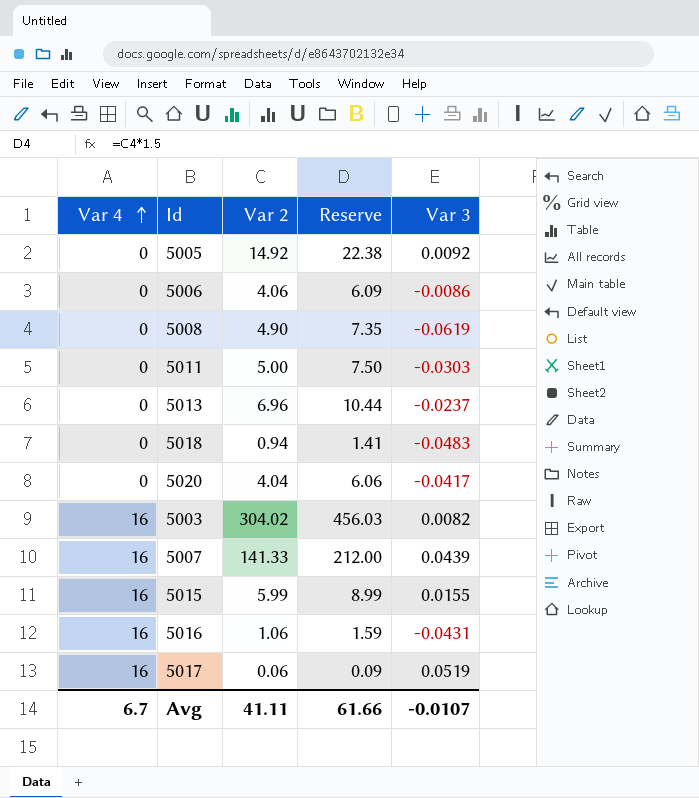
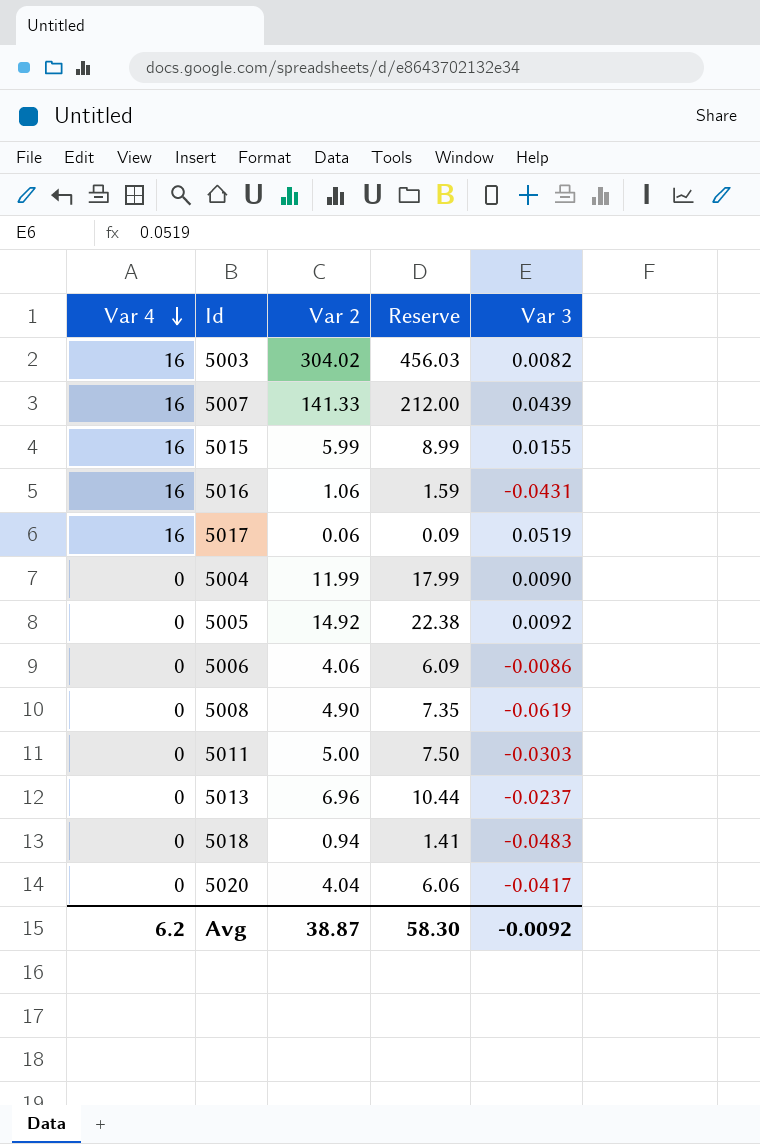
row order: Var 4 ascending -> Var 4 descending
row 5004: none -> 0 | 11.99 | 17.99 | 0.0090
Avg | Var 4: 6.7 -> 6.2
Avg | Var 2: 41.11 -> 38.87
Avg | Reserve: 61.66 -> 58.30
Avg | Var 3: -0.0107 -> -0.0092

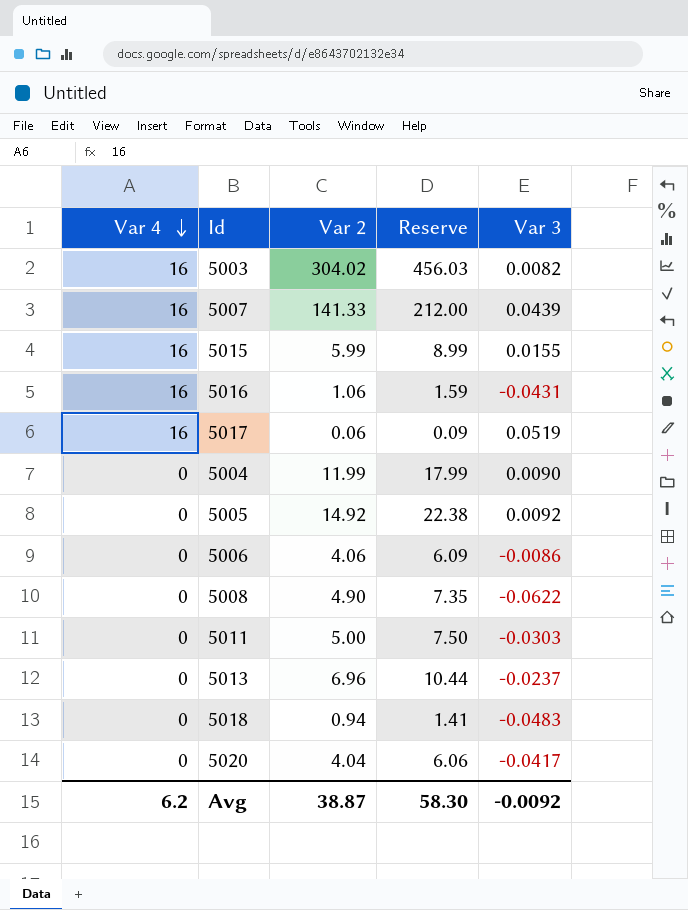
5008 | Var 3: -0.0619 -> -0.0622

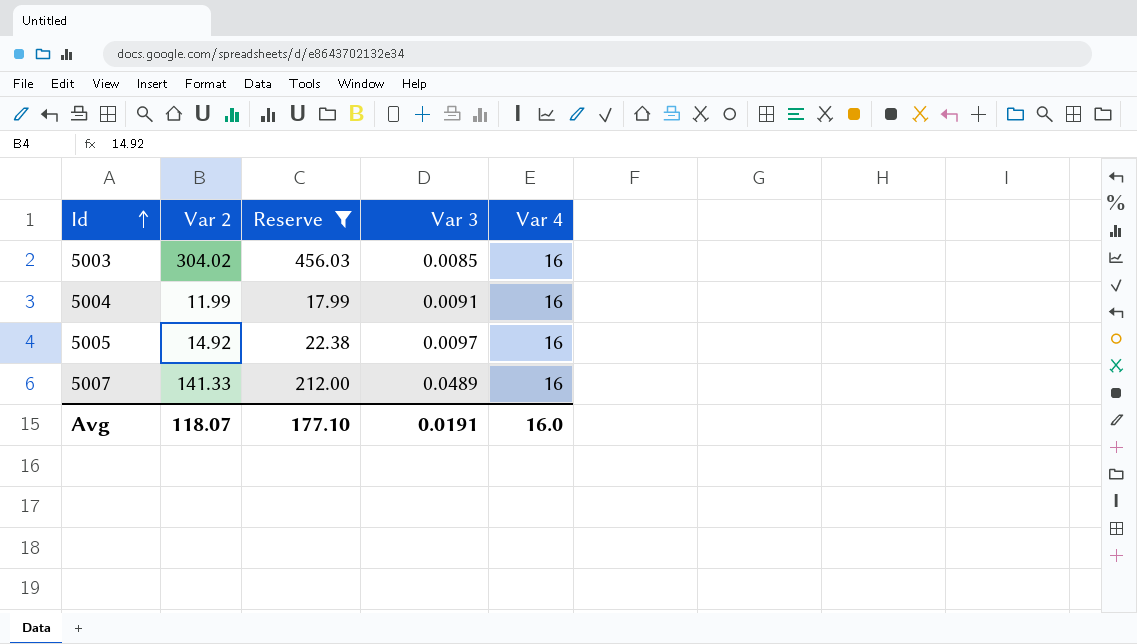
filter: none -> Reserve >= 17.99
row order: Var 4 descending -> Id ascending
column Var 4 | position: 1 -> 5
5003 | Var 3: 0.0082 -> 0.0085
5004 | Var 3: 0.0090 -> 0.0091
5004 | Var 4: 0 -> 16
5005 | Var 3: 0.0092 -> 0.0097
5005 | Var 4: 0 -> 16
5007 | Var 3: 0.0439 -> 0.0489
Avg | Var 2: 38.87 -> 118.07
Avg | Reserve: 58.30 -> 177.10
Avg | Var 3: -0.0092 -> 0.0191
Avg | Var 4: 6.2 -> 16.0

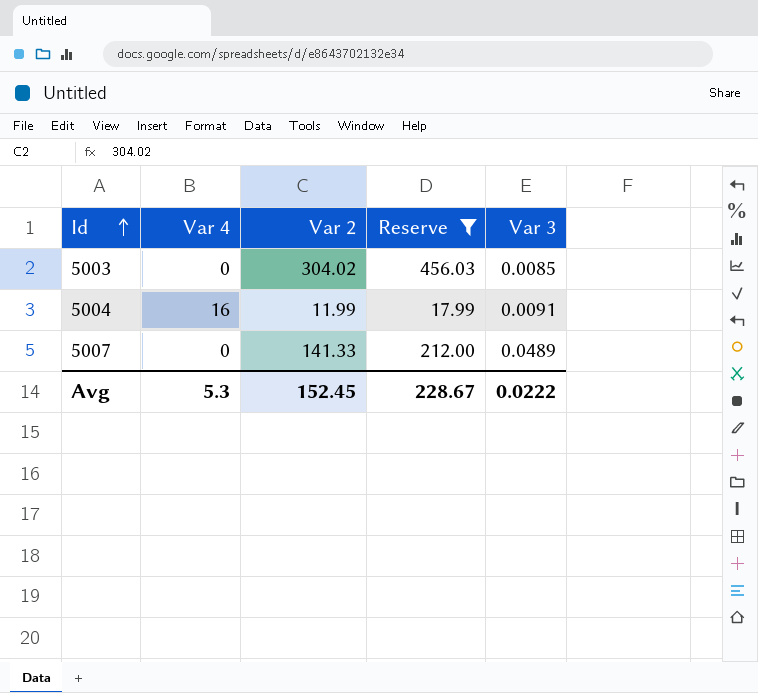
column Var 4 | position: 5 -> 2
row 5005: 14.92 | 22.38 | 0.0097 | 16 -> none
5003 | Var 4: 16 -> 0
5007 | Var 4: 16 -> 0
Avg | Var 4: 16.0 -> 5.3
Avg | Var 2: 118.07 -> 152.45
Avg | Reserve: 177.10 -> 228.67
Avg | Var 3: 0.0191 -> 0.0222

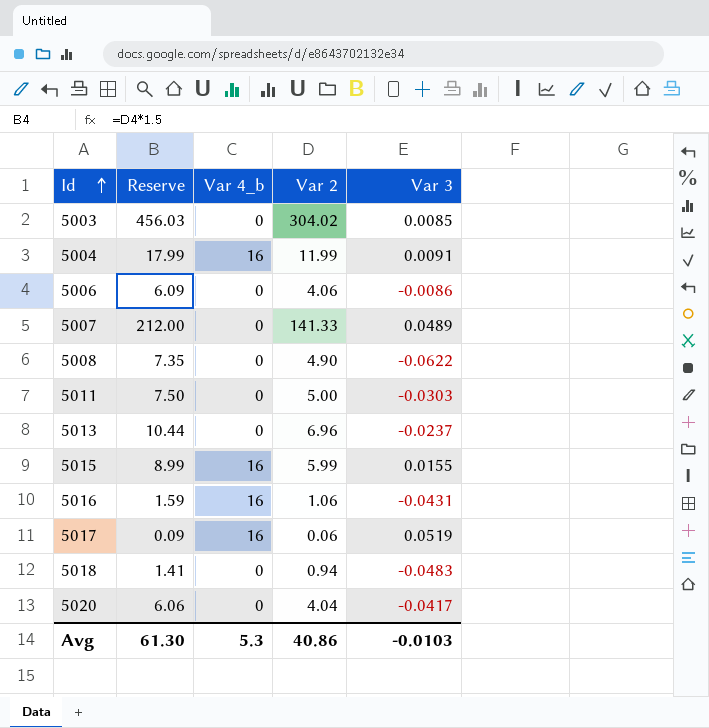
filter: Reserve >= 17.99 -> none
column Reserve | position: 4 -> 2
column name: Var 4 -> Var 4_b
Avg | Reserve: 228.67 -> 61.30
Avg | Var 2: 152.45 -> 40.86
Avg | Var 3: 0.0222 -> -0.0103

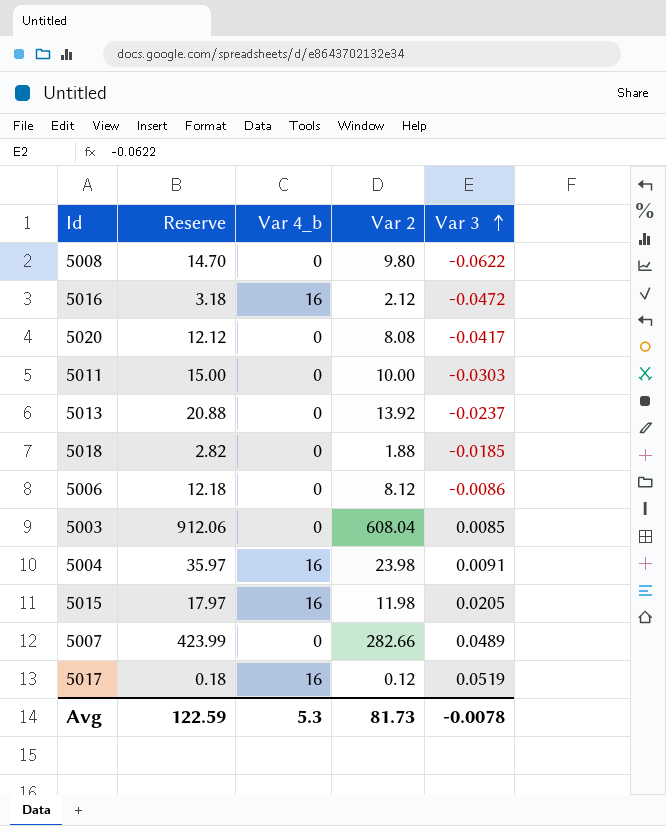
row order: Id ascending -> Var 3 ascending
5008 | Reserve: 7.35 -> 14.70
5008 | Var 2: 4.90 -> 9.80
5016 | Reserve: 1.59 -> 3.18
5016 | Var 2: 1.06 -> 2.12
5016 | Var 3: -0.0431 -> -0.0472
5020 | Reserve: 6.06 -> 12.12
5020 | Var 2: 4.04 -> 8.08
5011 | Reserve: 7.50 -> 15.00
5011 | Var 2: 5.00 -> 10.00
5013 | Reserve: 10.44 -> 20.88
5013 | Var 2: 6.96 -> 13.92
5018 | Reserve: 1.41 -> 2.82
5018 | Var 2: 0.94 -> 1.88
5018 | Var 3: -0.0483 -> -0.0185
5006 | Reserve: 6.09 -> 12.18
5006 | Var 2: 4.06 -> 8.12
5003 | Reserve: 456.03 -> 912.06
5003 | Var 2: 304.02 -> 608.04
5004 | Reserve: 17.99 -> 35.97
5004 | Var 2: 11.99 -> 23.98
5015 | Reserve: 8.99 -> 17.97
5015 | Var 2: 5.99 -> 11.98
5015 | Var 3: 0.0155 -> 0.0205
5007 | Reserve: 212.00 -> 423.99
5007 | Var 2: 141.33 -> 282.66
5017 | Reserve: 0.09 -> 0.18
5017 | Var 2: 0.06 -> 0.12
Avg | Reserve: 61.30 -> 122.59
Avg | Var 2: 40.86 -> 81.73
Avg | Var 3: -0.0103 -> -0.0078

